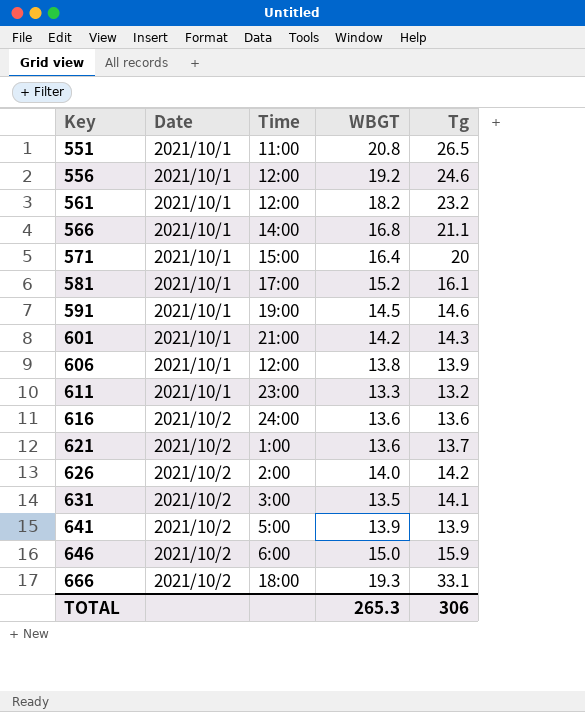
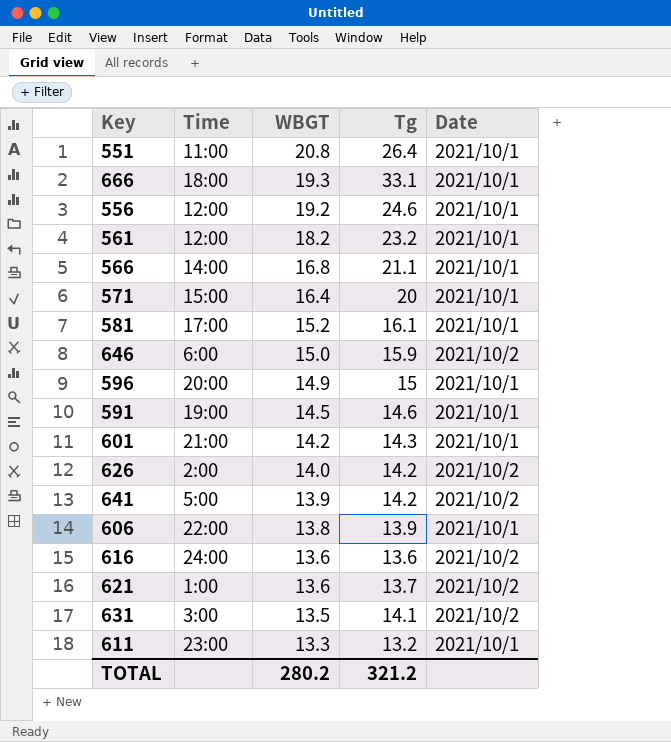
row order: Key ascending -> WBGT descending
column Date | position: 2 -> 5
551 | Tg: 26.5 -> 26.4
666 | Date: 2021/10/2 -> 2021/10/1
row 596: none -> 20:00 | 14.9 | 15 | 2021/10/1
641 | Tg: 13.9 -> 14.2
606 | Time: 12:00 -> 22:00
TOTAL | WBGT: 265.3 -> 280.2
TOTAL | Tg: 306 -> 321.2

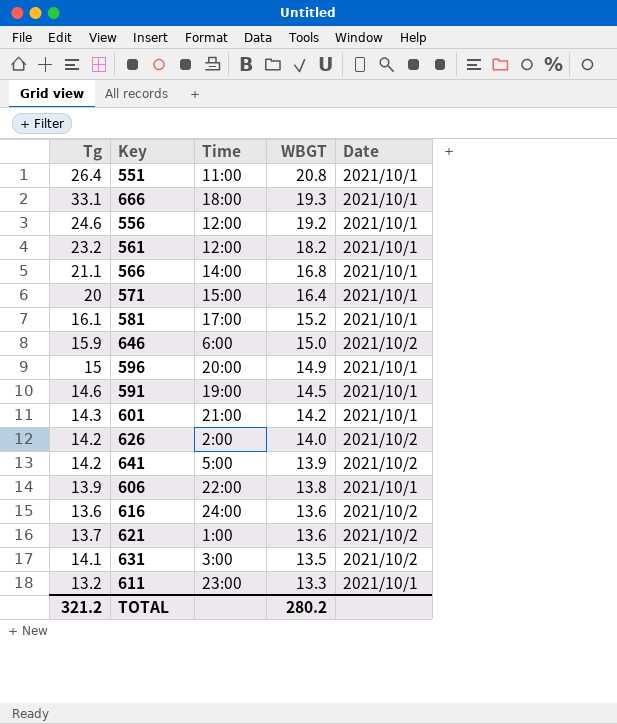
column Tg | position: 4 -> 1

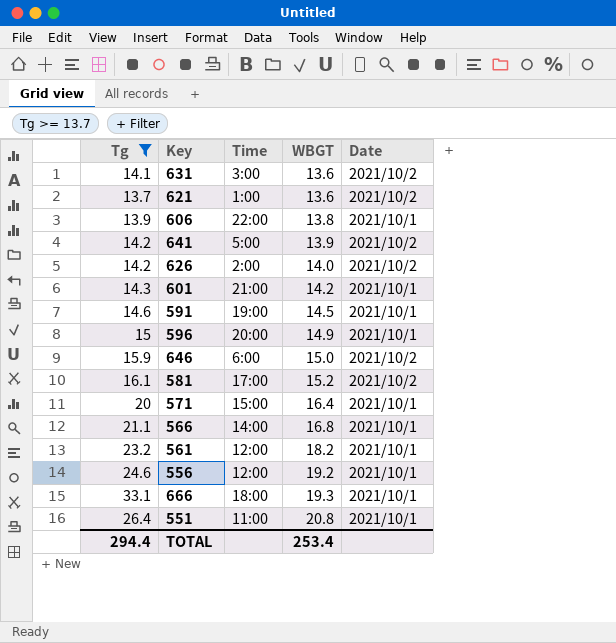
filter: none -> Tg >= 13.7
row order: WBGT descending -> WBGT ascending
631 | WBGT: 13.5 -> 13.6
581 | Date: 2021/10/1 -> 2021/10/2
TOTAL | Tg: 321.2 -> 294.4
TOTAL | WBGT: 280.2 -> 253.4

